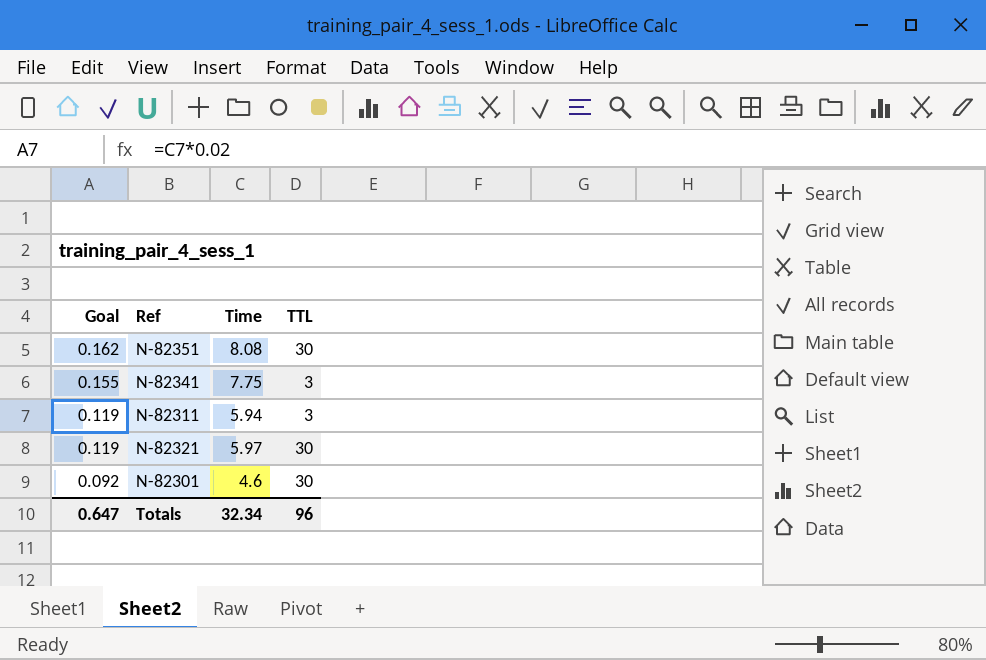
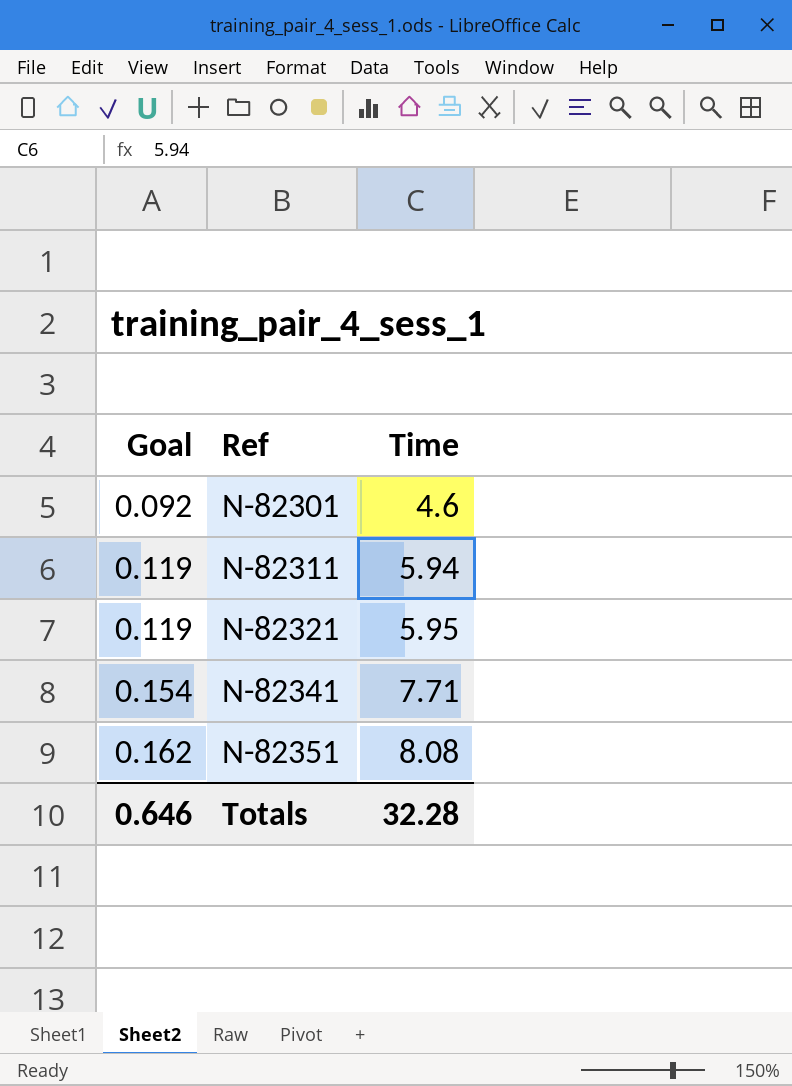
row order: Goal descending -> Goal ascending
column TTL | position: 4 -> none
N-82321 | Time: 5.97 -> 5.95
N-82341 | Goal: 0.155 -> 0.154
N-82341 | Time: 7.75 -> 7.71
Totals | Goal: 0.647 -> 0.646
Totals | Time: 32.34 -> 32.28

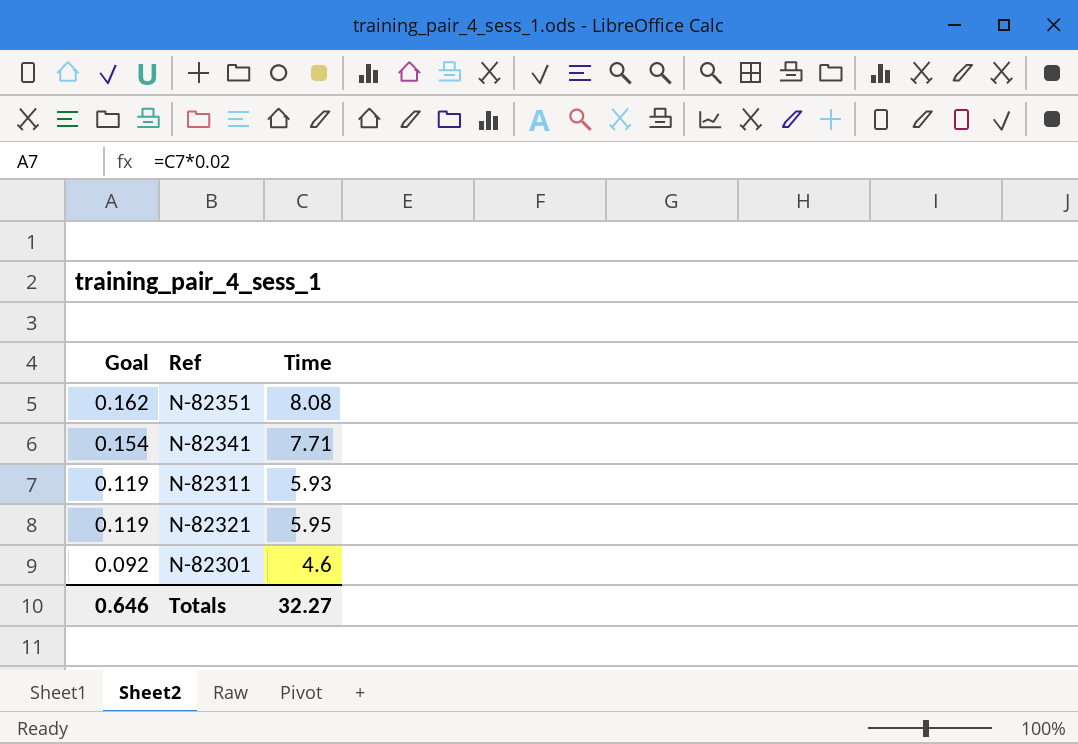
row order: Goal ascending -> Goal descending
N-82311 | Time: 5.94 -> 5.93
Totals | Time: 32.28 -> 32.27

